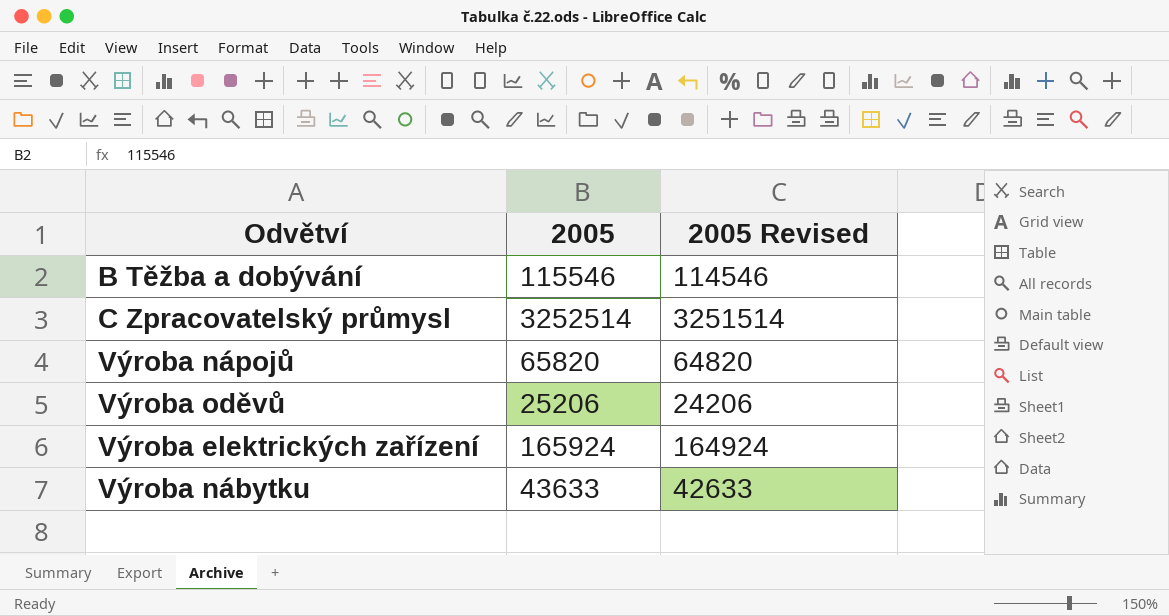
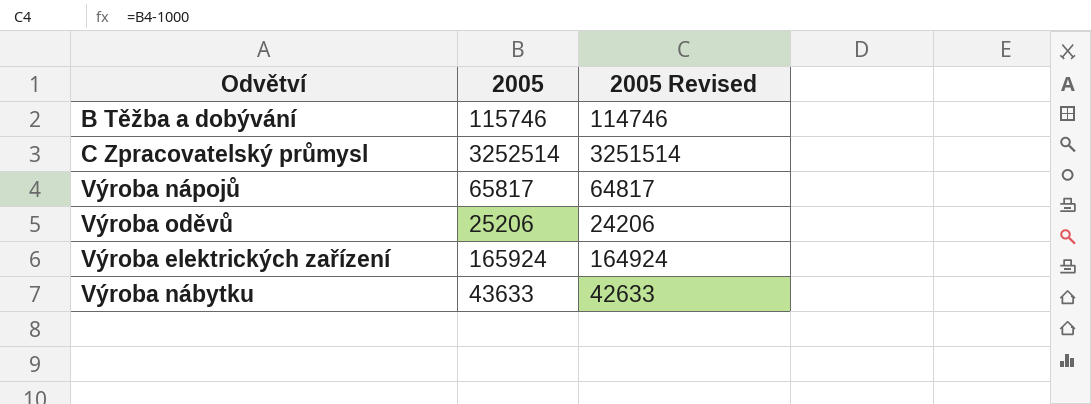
B Těžba a dobývání | 2005: 115546 -> 115746
B Těžba a dobývání | 2005 Revised: 114546 -> 114746
Výroba nápojů | 2005: 65820 -> 65817
Výroba nápojů | 2005 Revised: 64820 -> 64817

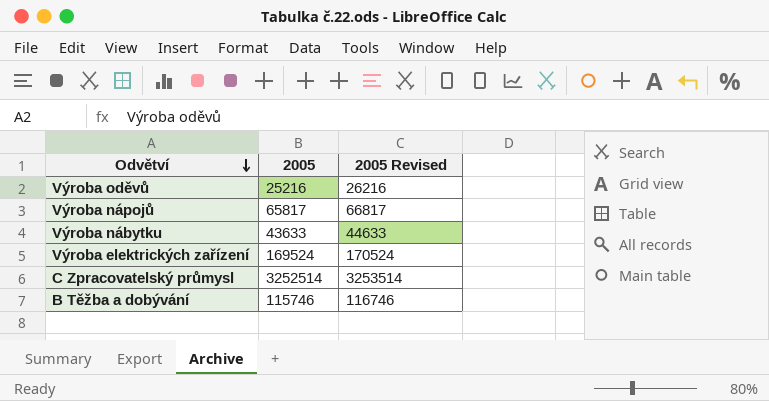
row order: none -> Odvětví descending
column 2005 Revised | formula: [2005] - 1000 -> [2005] + 1000
Výroba oděvů | 2005: 25206 -> 25216
Výroba elektrických zařízení | 2005: 165924 -> 169524

